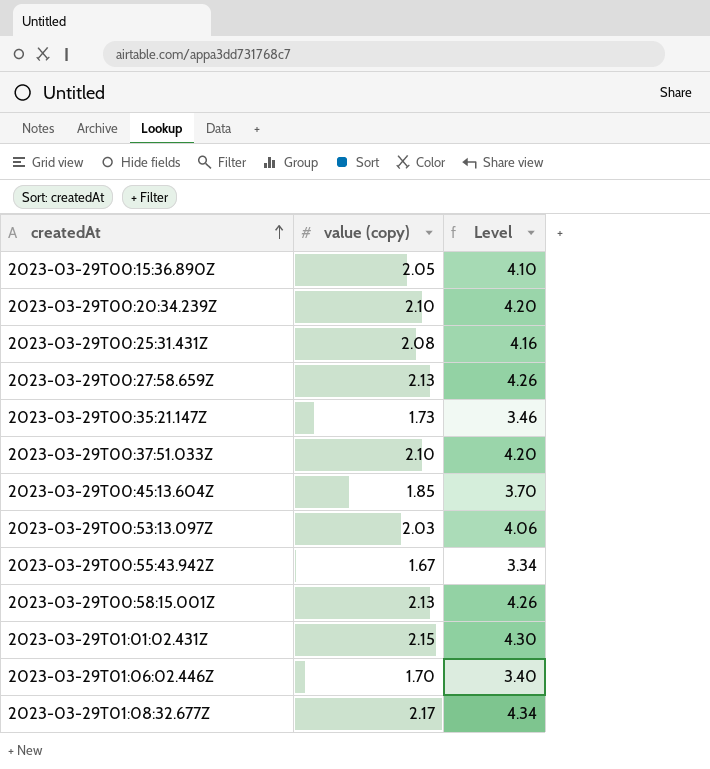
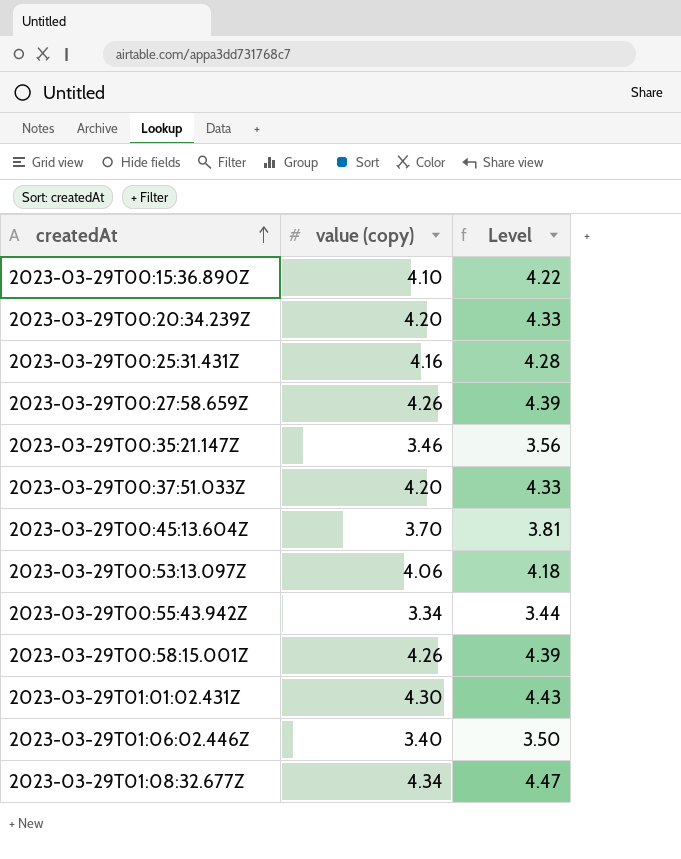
column Level | formula: [value (copy)] * 2 -> [value (copy)] * 1.03
2023-03-29T00:15:36.890Z | value (copy): 2.05 -> 4.10
2023-03-29T00:20:34.239Z | value (copy): 2.10 -> 4.20
2023-03-29T00:25:31.431Z | value (copy): 2.08 -> 4.16
2023-03-29T00:27:58.659Z | value (copy): 2.13 -> 4.26
2023-03-29T00:35:21.147Z | value (copy): 1.73 -> 3.46
2023-03-29T00:37:51.033Z | value (copy): 2.10 -> 4.20
2023-03-29T00:45:13.604Z | value (copy): 1.85 -> 3.70
2023-03-29T00:53:13.097Z | value (copy): 2.03 -> 4.06
2023-03-29T00:55:43.942Z | value (copy): 1.67 -> 3.34
2023-03-29T00:58:15.001Z | value (copy): 2.13 -> 4.26
2023-03-29T01:01:02.431Z | value (copy): 2.15 -> 4.30
2023-03-29T01:06:02.446Z | value (copy): 1.70 -> 3.40
2023-03-29T01:08:32.677Z | value (copy): 2.17 -> 4.34

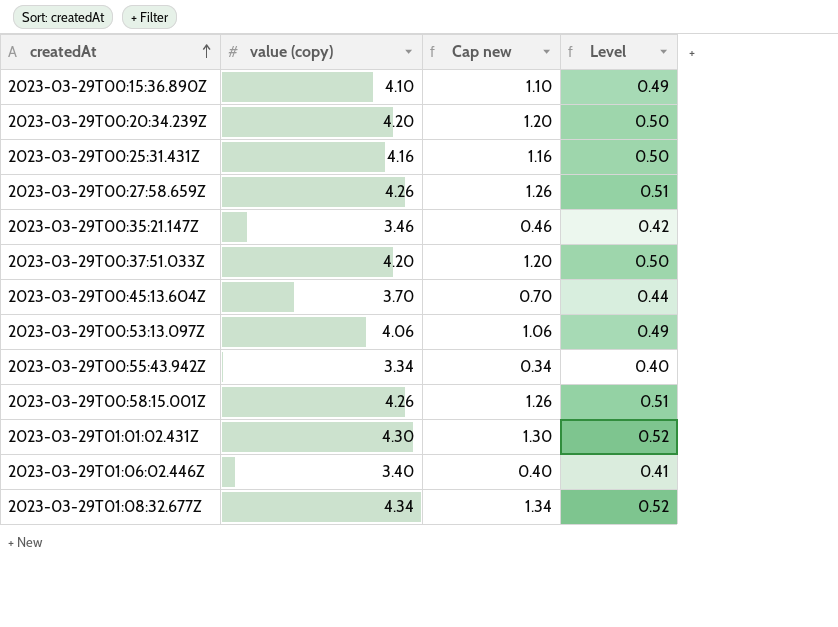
column Cap new | formula: none -> [value (copy)] - 3
column Level | formula: [value (copy)] * 1.03 -> [value (copy)] * 0.12

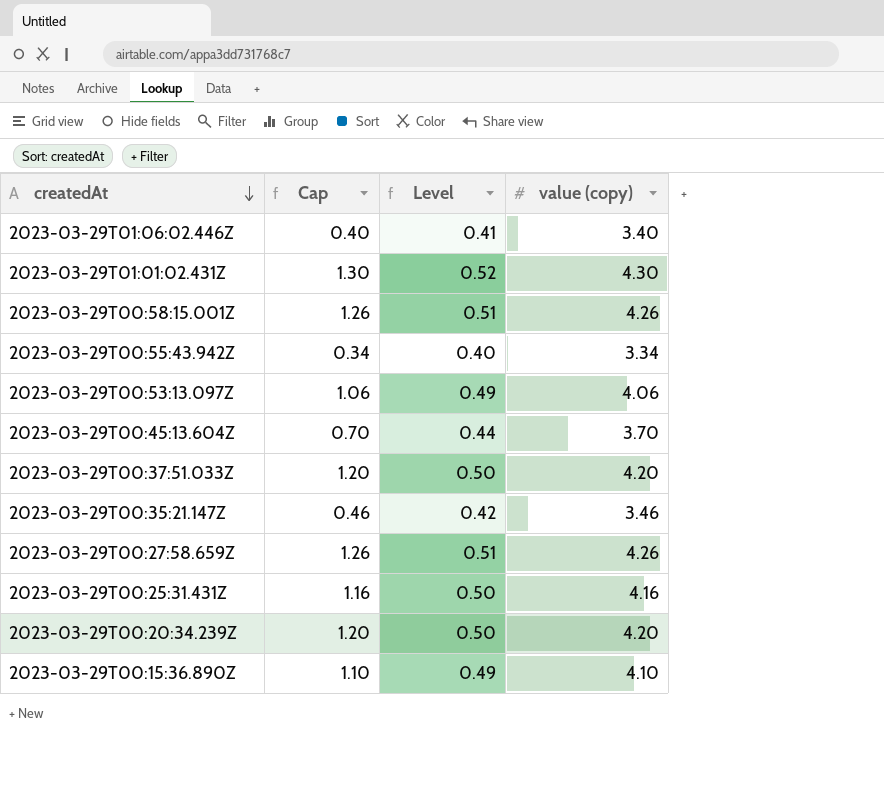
row order: createdAt ascending -> createdAt descending
column name: Cap new -> Cap
column value (copy) | position: 2 -> 4
row 2023-03-29T01:08:32.677Z: 4.34 | 1.34 | 0.52 -> none

